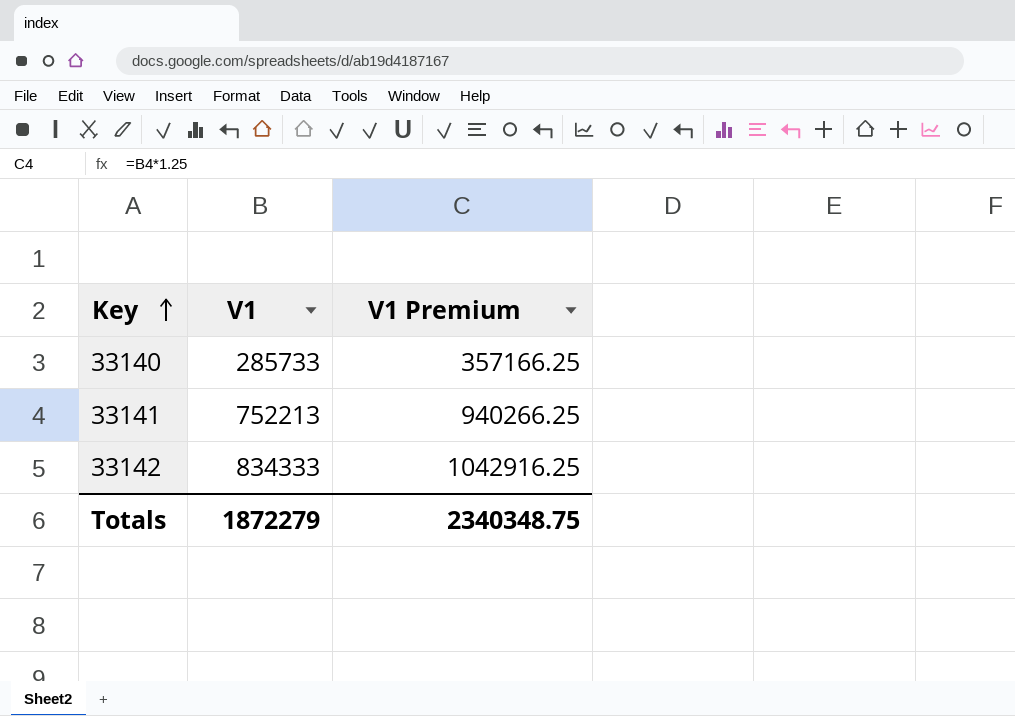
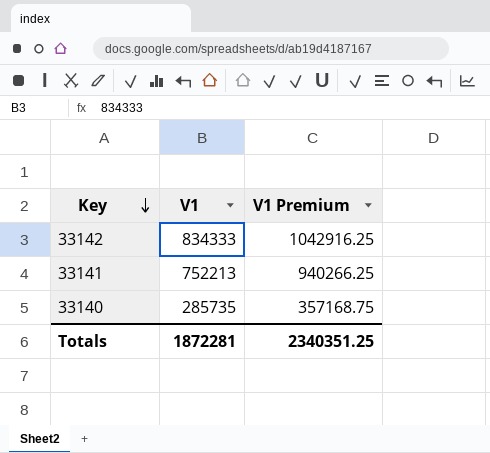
row order: Key ascending -> Key descending
33140 | V1: 285733 -> 285735
33140 | V1 Premium: 357166.25 -> 357168.75
Totals | V1: 1872279 -> 1872281
Totals | V1 Premium: 2340348.75 -> 2340351.25

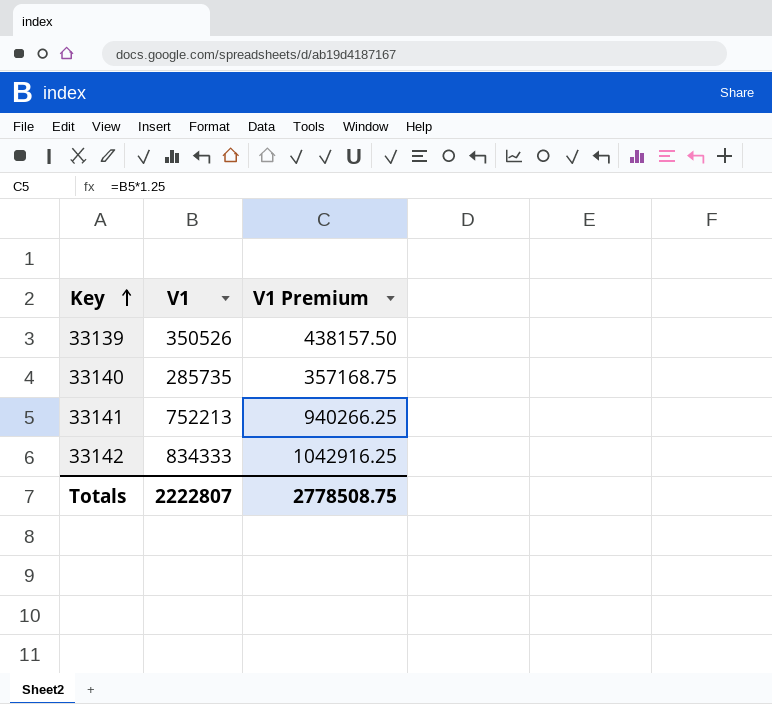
row order: Key descending -> Key ascending
row 33139: none -> 350526 | 438157.50
Totals | V1: 1872281 -> 2222807
Totals | V1 Premium: 2340351.25 -> 2778508.75

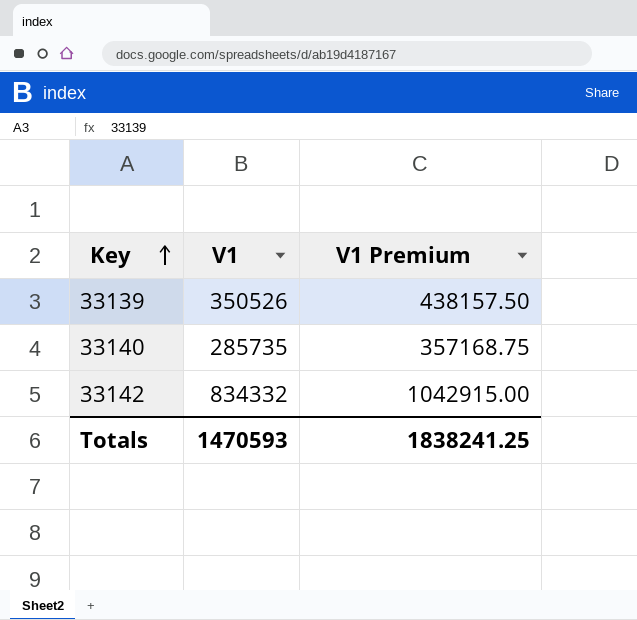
row 33141: 752213 | 940266.25 -> none
33142 | V1: 834333 -> 834332
33142 | V1 Premium: 1042916.25 -> 1042915.00
Totals | V1: 2222807 -> 1470593
Totals | V1 Premium: 2778508.75 -> 1838241.25

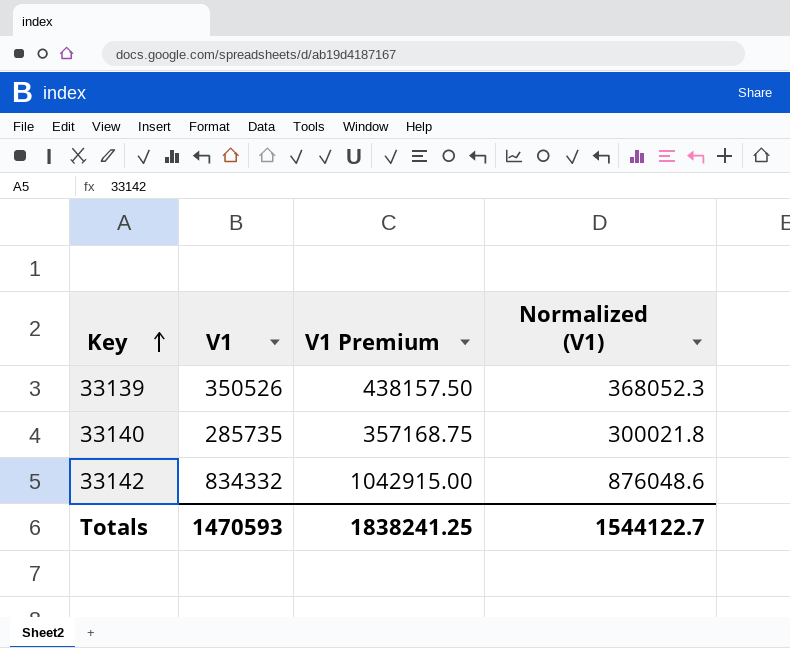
column Normalized (V1) | formula: none -> [V1] * 1.05

